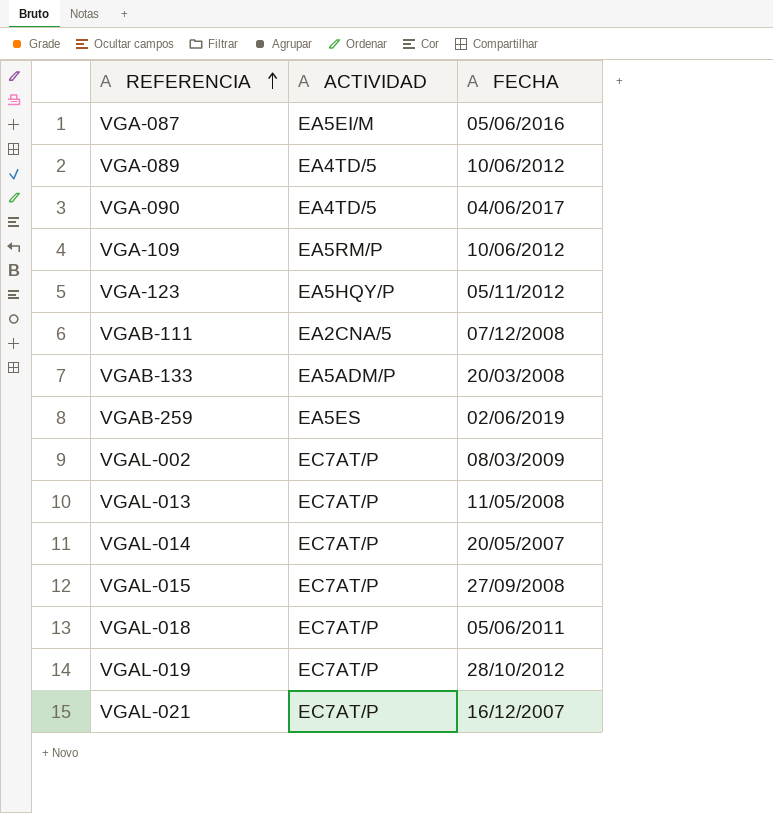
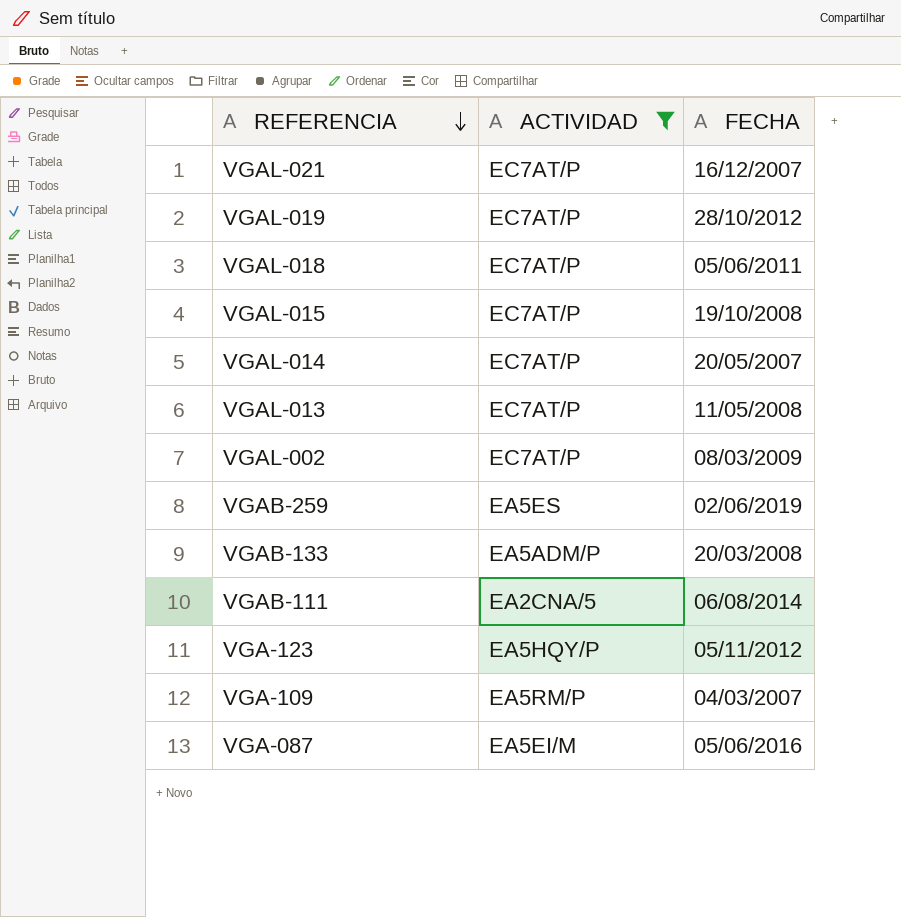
filter: none -> ACTIVIDAD != EA4TD/5
row order: REFERENCIA ascending -> REFERENCIA descending
VGAL-015 | FECHA: 27/09/2008 -> 19/10/2008
VGAB-111 | FECHA: 07/12/2008 -> 06/08/2014
VGA-109 | FECHA: 10/06/2012 -> 04/03/2007

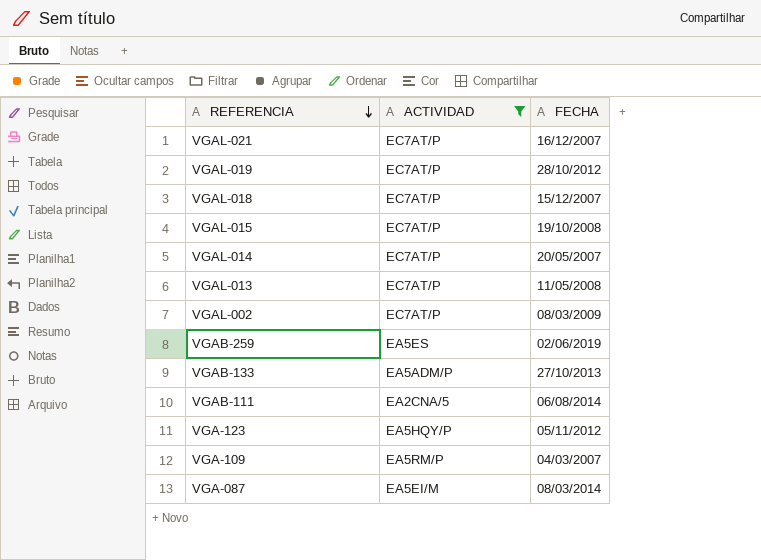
VGAL-018 | FECHA: 05/06/2011 -> 15/12/2007
VGAB-133 | FECHA: 20/03/2008 -> 27/10/2013
VGA-087 | FECHA: 05/06/2016 -> 08/03/2014

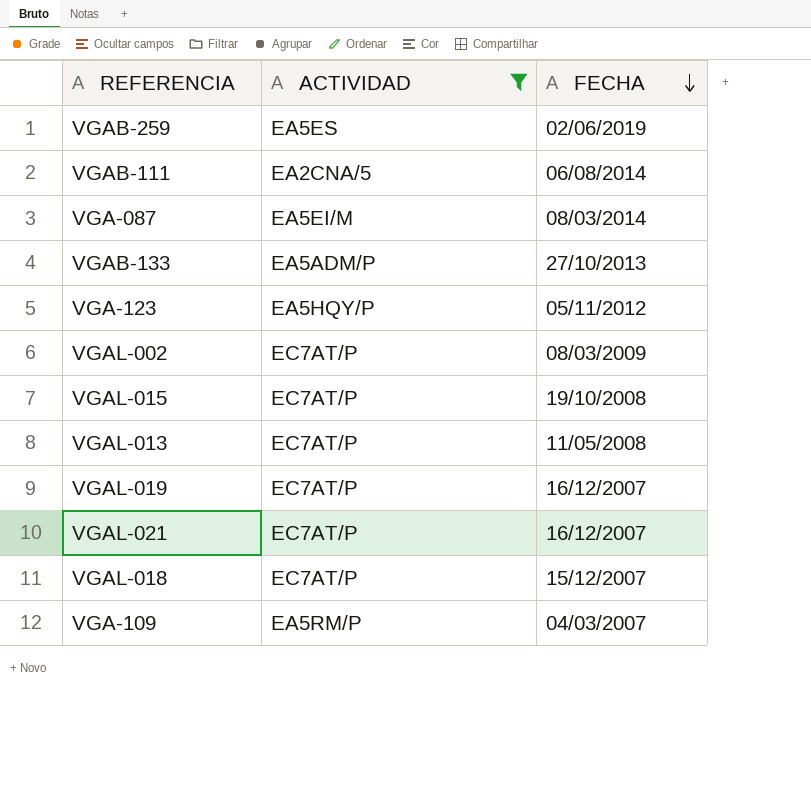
row order: REFERENCIA descending -> FECHA descending
row VGAL-014: EC7AT/P | 20/05/2007 -> none
VGAL-019 | FECHA: 28/10/2012 -> 16/12/2007

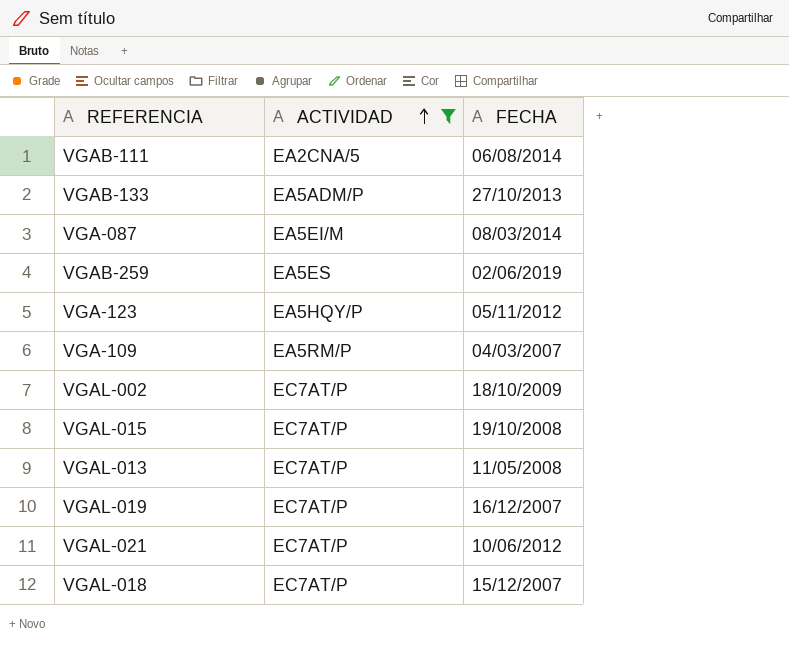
row order: FECHA descending -> ACTIVIDAD ascending
VGAL-002 | FECHA: 08/03/2009 -> 18/10/2009
VGAL-021 | FECHA: 16/12/2007 -> 10/06/2012

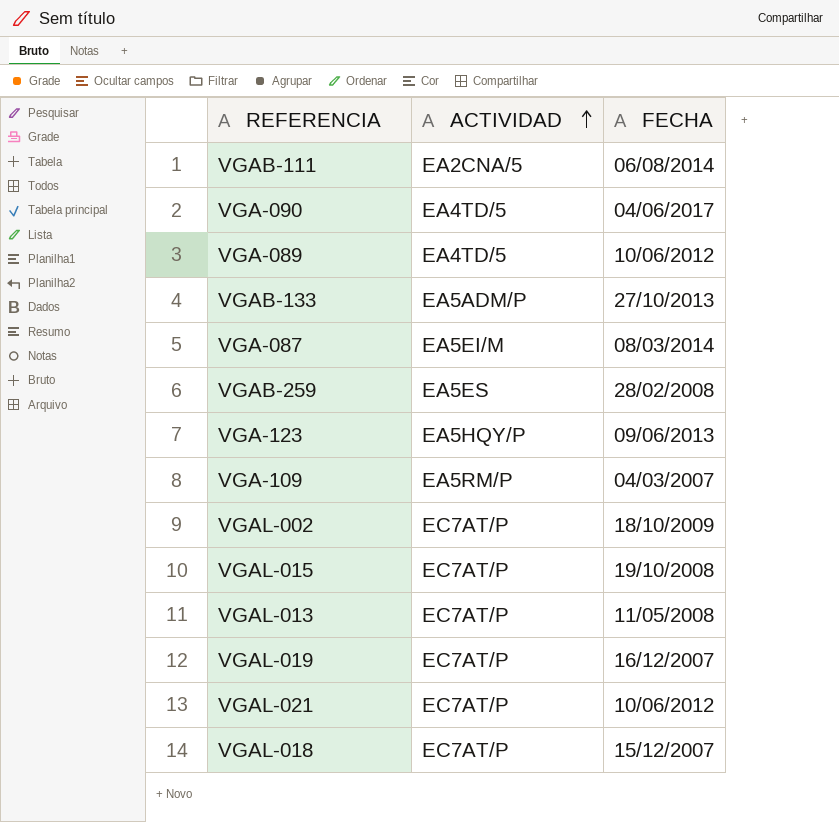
filter: ACTIVIDAD != EA4TD/5 -> none
VGAB-259 | FECHA: 02/06/2019 -> 28/02/2008
VGA-123 | FECHA: 05/11/2012 -> 09/06/2013

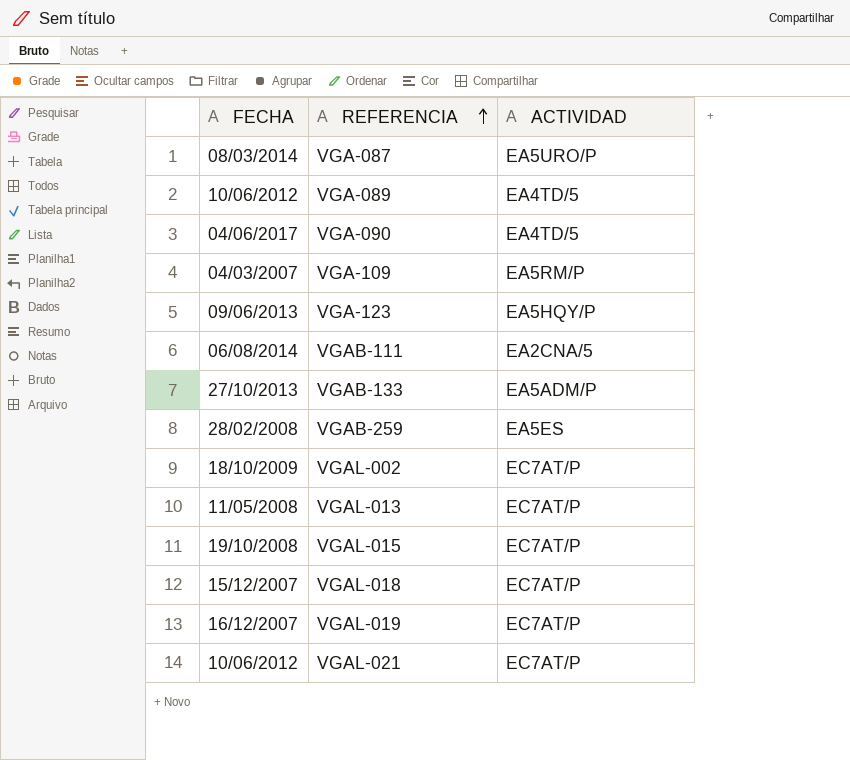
row order: ACTIVIDAD ascending -> REFERENCIA ascending
column FECHA | position: 3 -> 1
VGA-087 | ACTIVIDAD: EA5EI/M -> EA5URO/P

